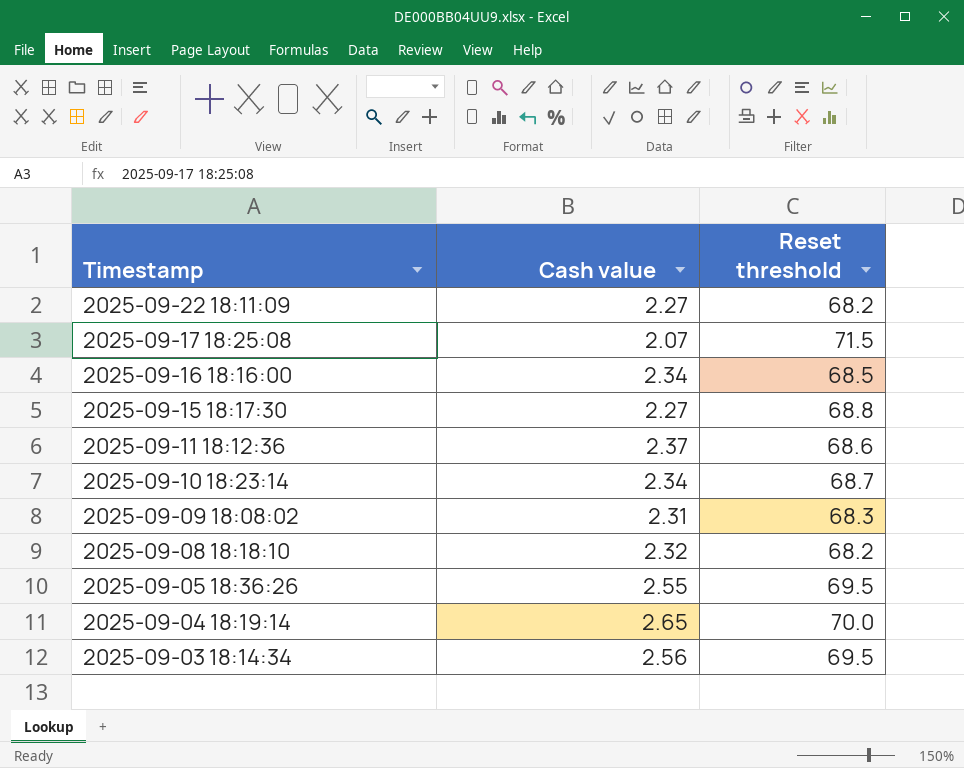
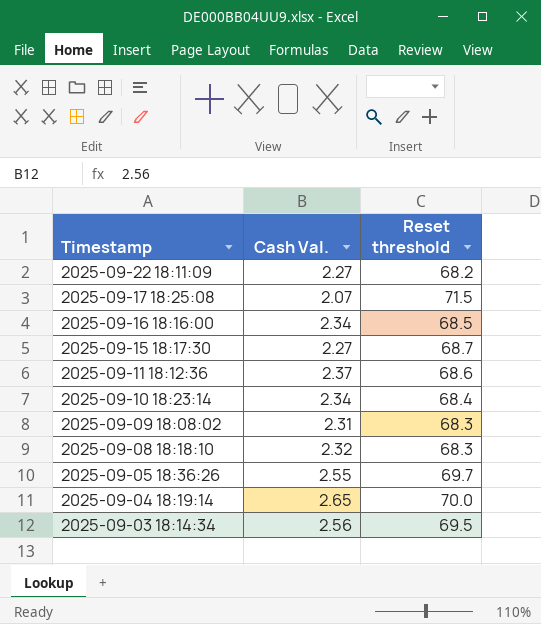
column name: Cash value -> Cash Val.
2025-09-15 18:17:30 | Reset threshold: 68.8 -> 68.7
2025-09-10 18:23:14 | Reset threshold: 68.7 -> 68.4
2025-09-08 18:18:10 | Reset threshold: 68.2 -> 68.3
2025-09-05 18:36:26 | Reset threshold: 69.5 -> 69.7

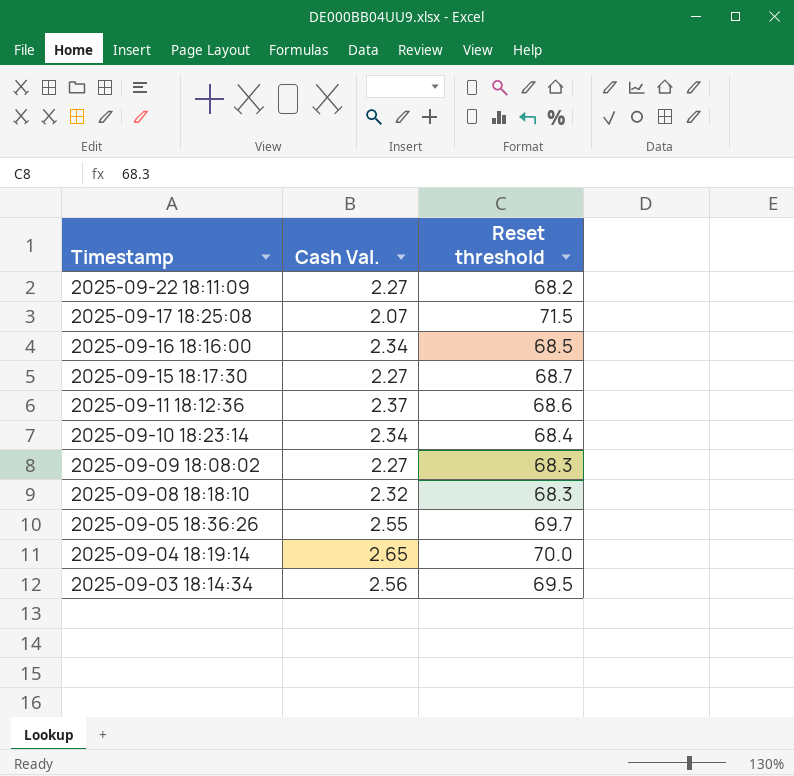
2025-09-09 18:08:02 | Cash Val.: 2.31 -> 2.27

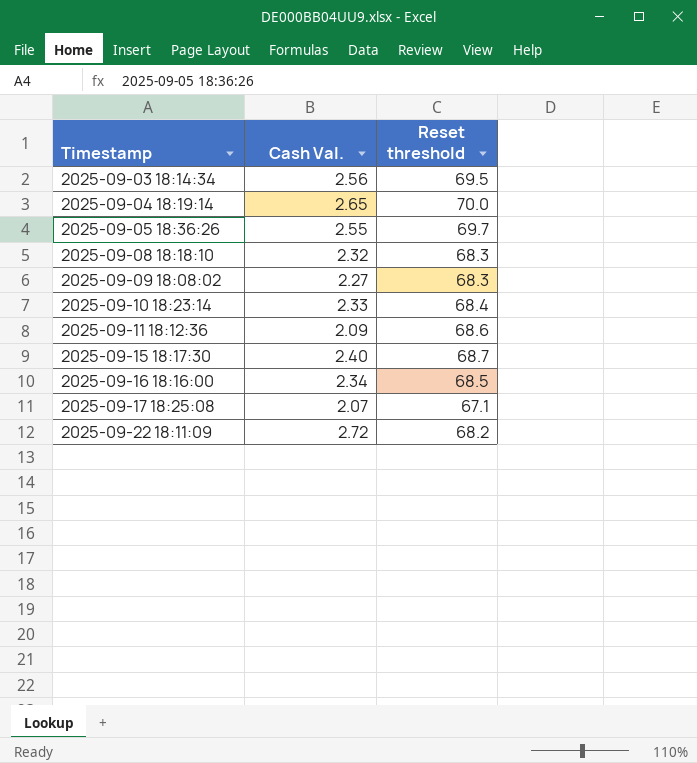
row order: Timestamp descending -> Timestamp ascending
2025-09-10 18:23:14 | Cash Val.: 2.34 -> 2.33
2025-09-11 18:12:36 | Cash Val.: 2.37 -> 2.09
2025-09-15 18:17:30 | Cash Val.: 2.27 -> 2.40
2025-09-17 18:25:08 | Reset threshold: 71.5 -> 67.1
2025-09-22 18:11:09 | Cash Val.: 2.27 -> 2.72

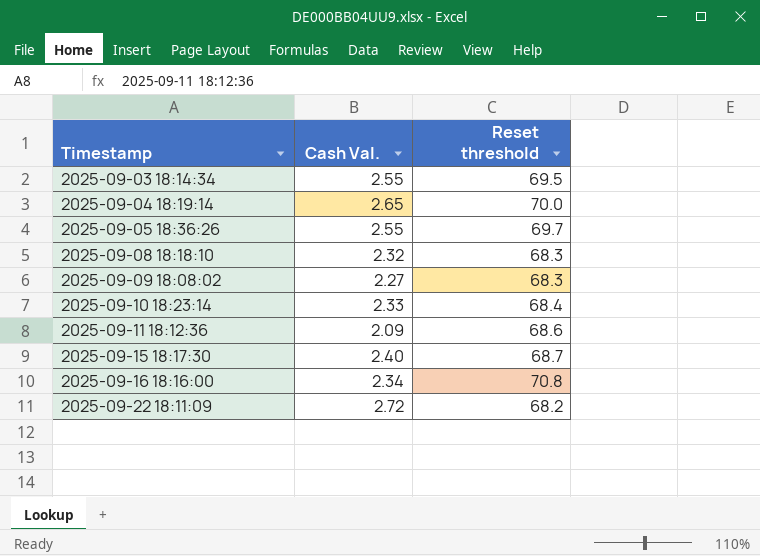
row 2025-09-17 18:25:08: 2.07 | 67.1 -> none
2025-09-03 18:14:34 | Cash Val.: 2.56 -> 2.55
2025-09-16 18:16:00 | Reset threshold: 68.5 -> 70.8

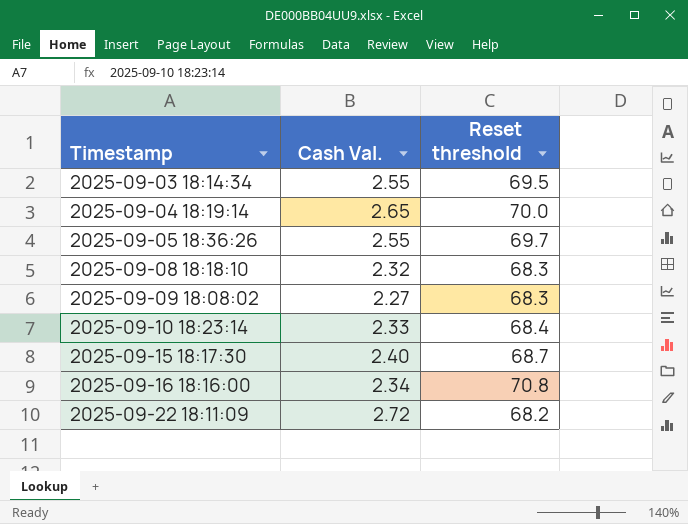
row 2025-09-11 18:12:36: 2.09 | 68.6 -> none

